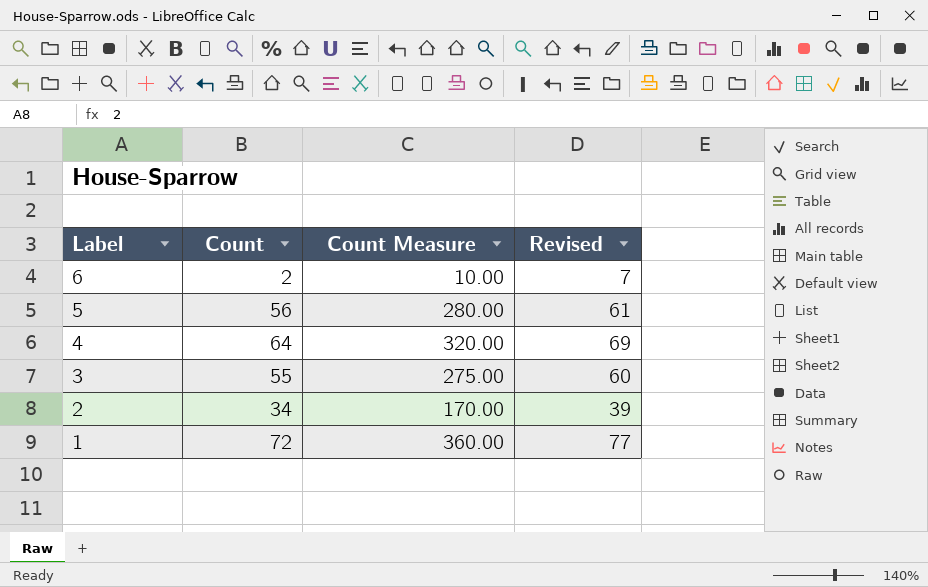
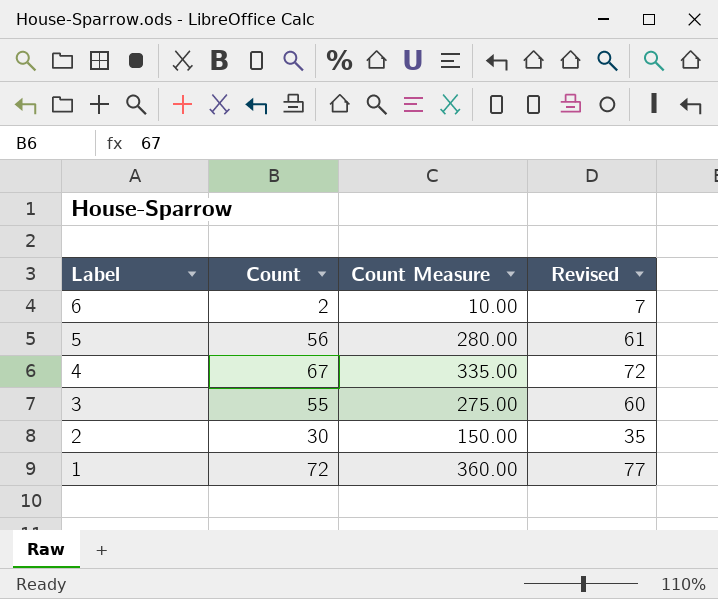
4 | Count: 64 -> 67
4 | Count Measure: 320.00 -> 335.00
4 | Revised: 69 -> 72
2 | Count: 34 -> 30
2 | Count Measure: 170.00 -> 150.00
2 | Revised: 39 -> 35

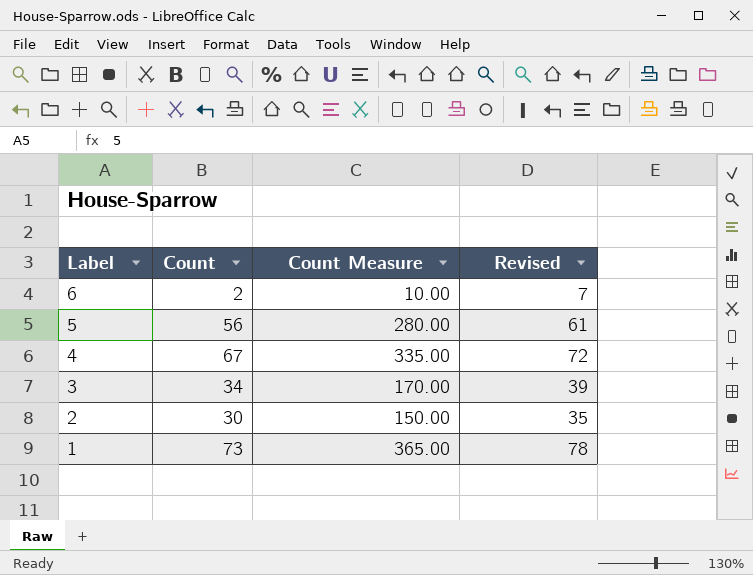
3 | Count: 55 -> 34
3 | Count Measure: 275.00 -> 170.00
3 | Revised: 60 -> 39
1 | Count: 72 -> 73
1 | Count Measure: 360.00 -> 365.00
1 | Revised: 77 -> 78

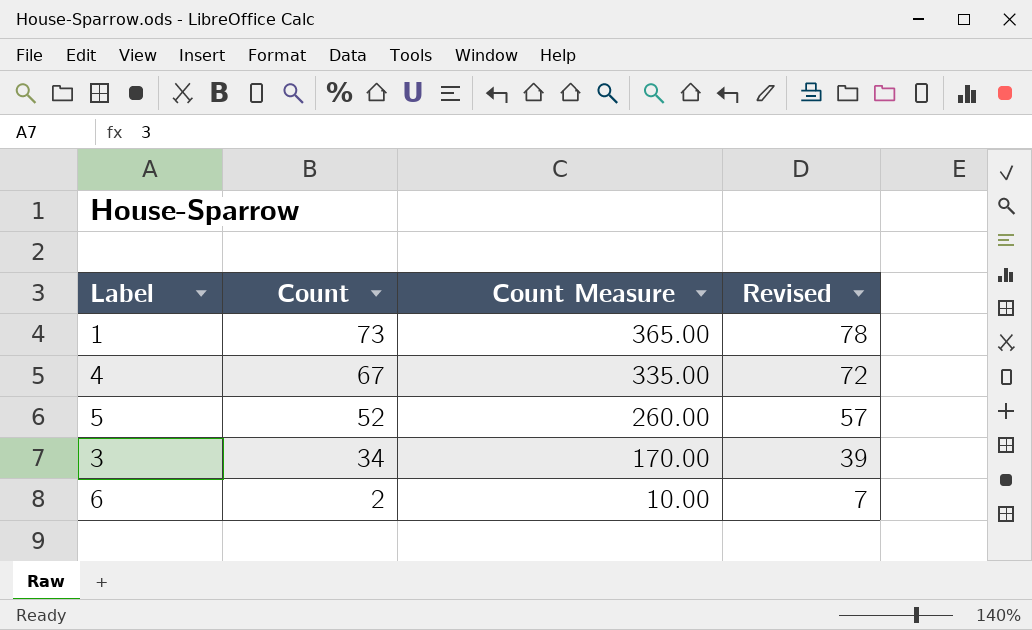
row order: Label descending -> Count descending
row 2: 30 | 150.00 | 35 -> none
5 | Count: 56 -> 52
5 | Count Measure: 280.00 -> 260.00
5 | Revised: 61 -> 57

